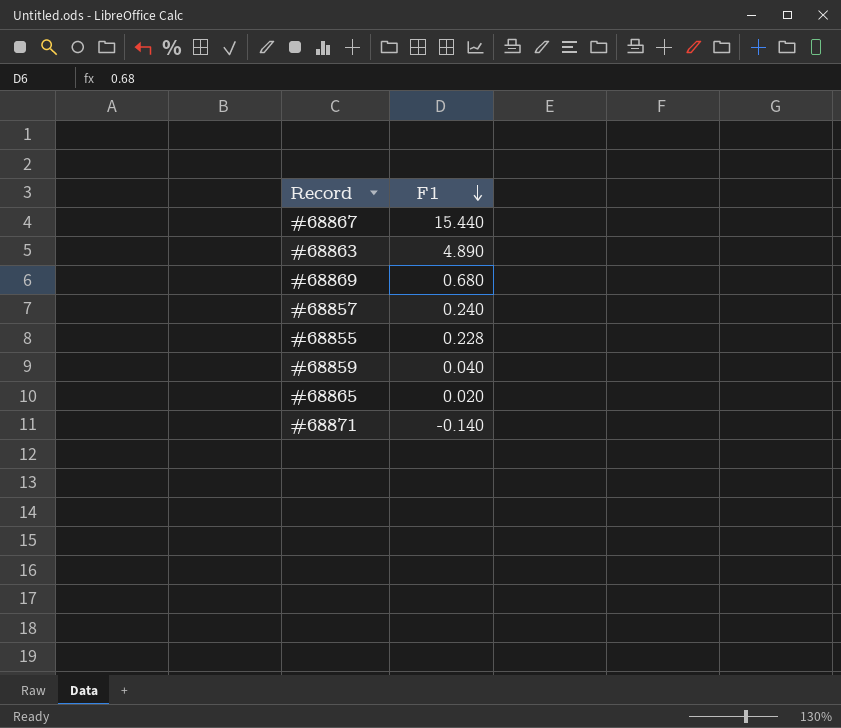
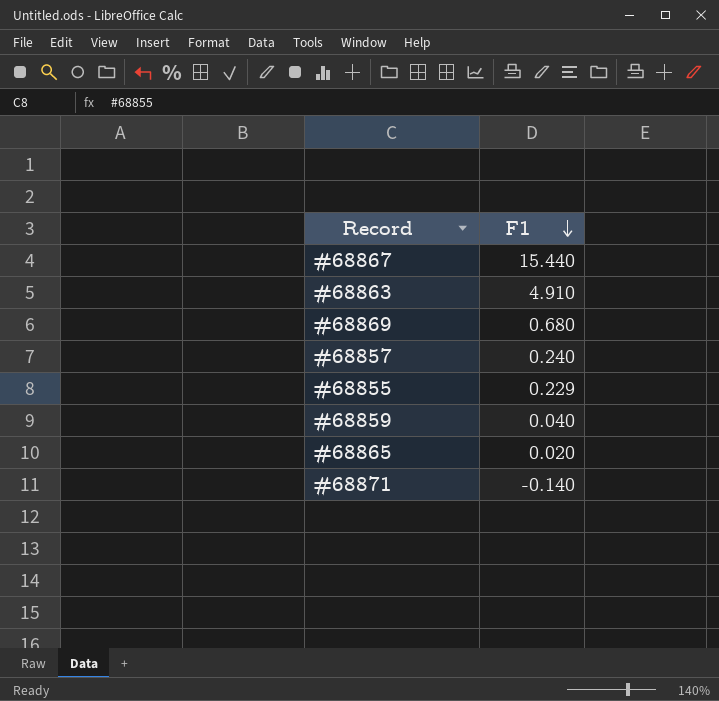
#68863 | F1: 4.890 -> 4.910
#68855 | F1: 0.228 -> 0.229

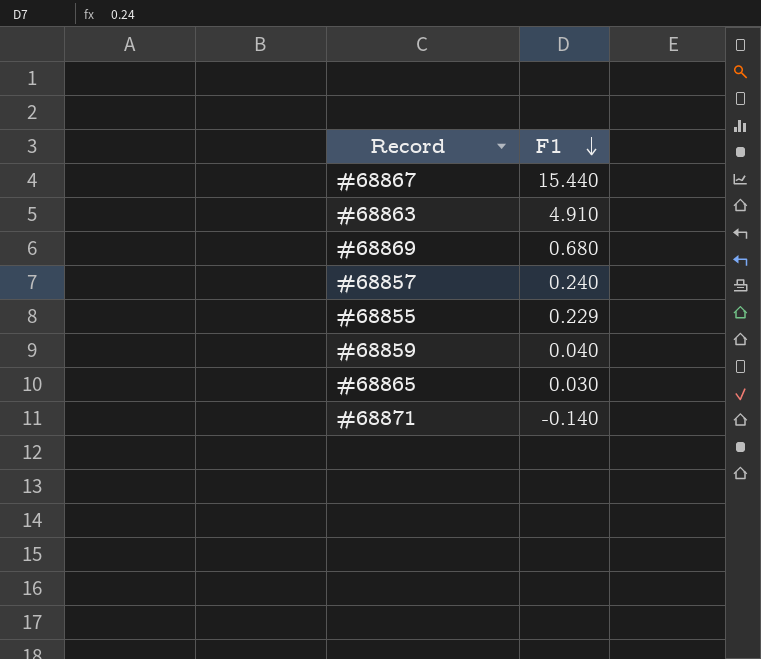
#68865 | F1: 0.020 -> 0.030

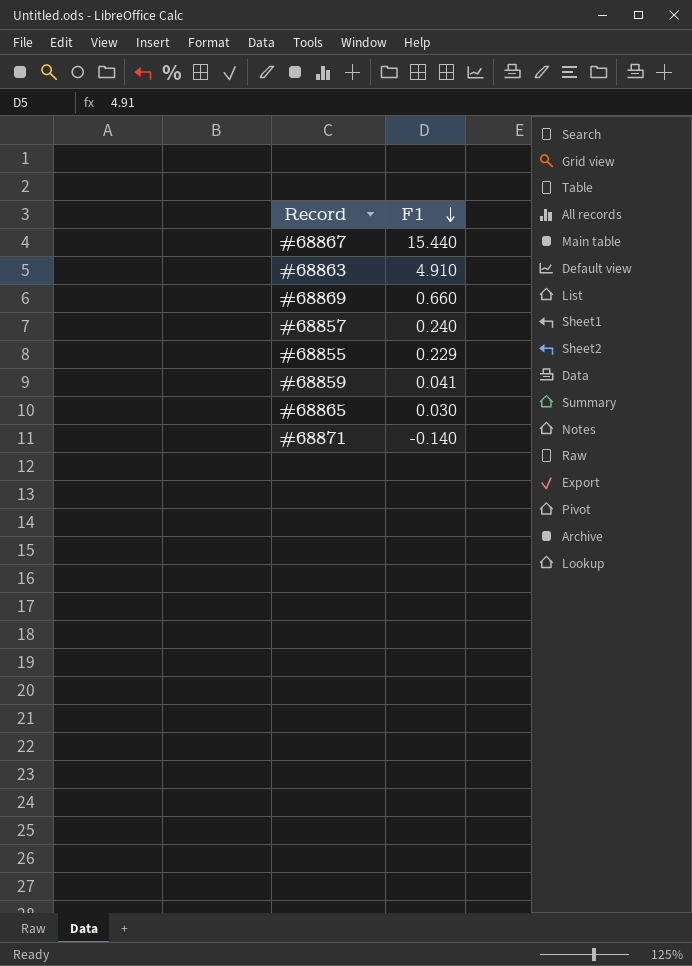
#68869 | F1: 0.680 -> 0.660
#68859 | F1: 0.040 -> 0.041

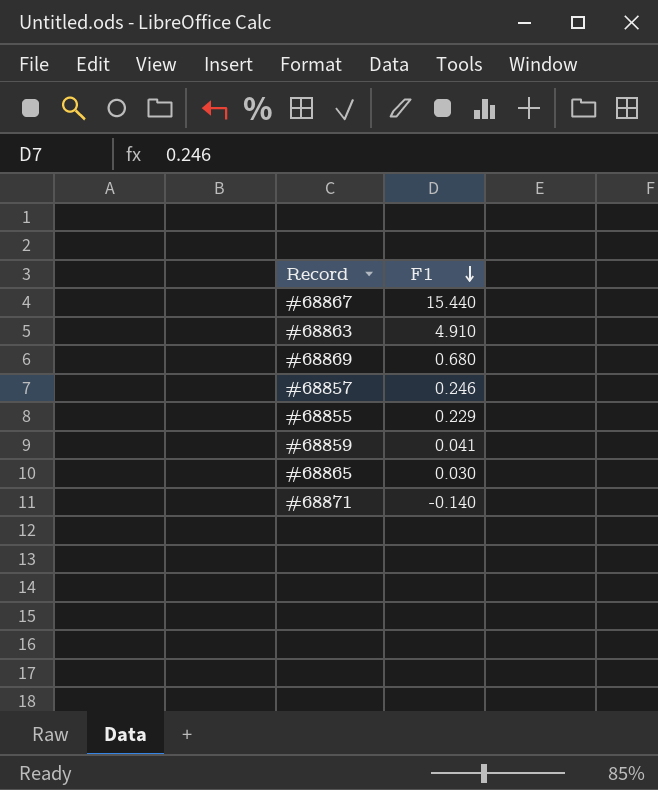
#68869 | F1: 0.660 -> 0.680
#68857 | F1: 0.240 -> 0.246

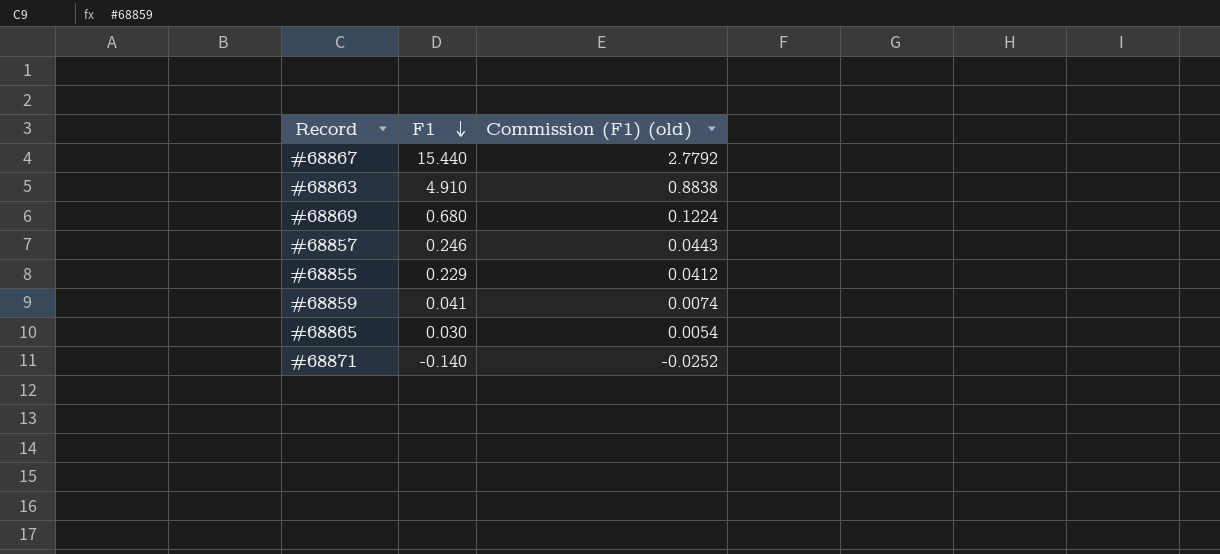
column Commission (F1) (old) | formula: none -> [F1] * 0.18

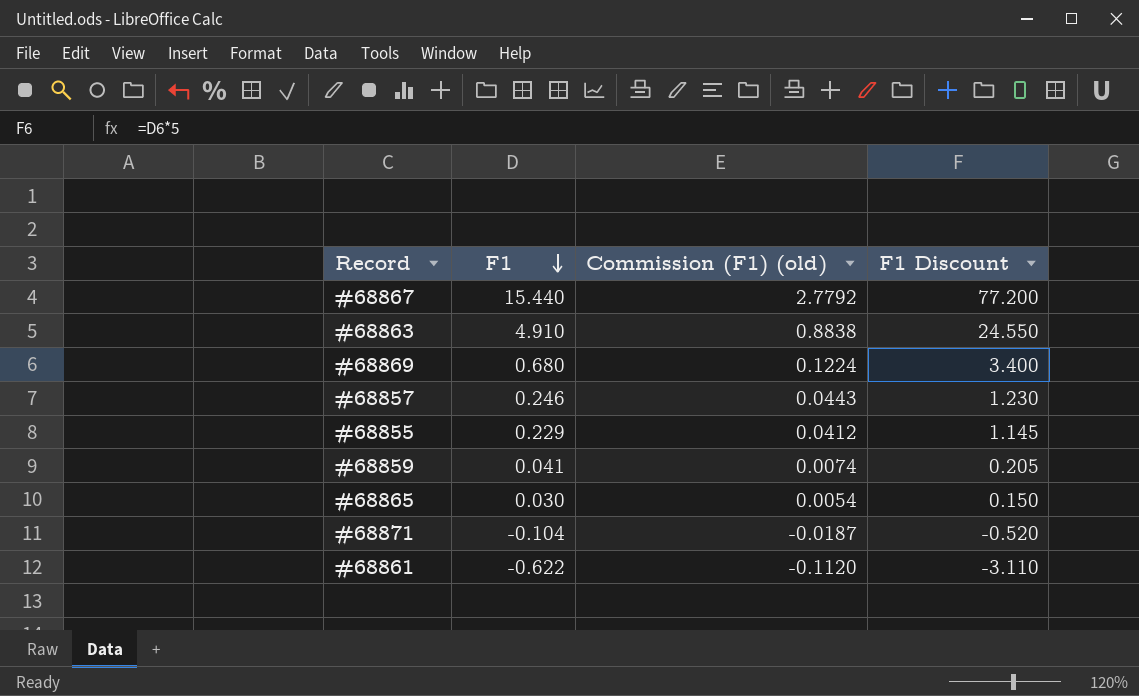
column F1 Discount | formula: none -> [F1] * 5
#68871 | F1: -0.140 -> -0.104
#68871 | Commission (F1) (old): -0.0252 -> -0.0187
row #68861: none -> -0.622 | -0.1120 | -3.110

